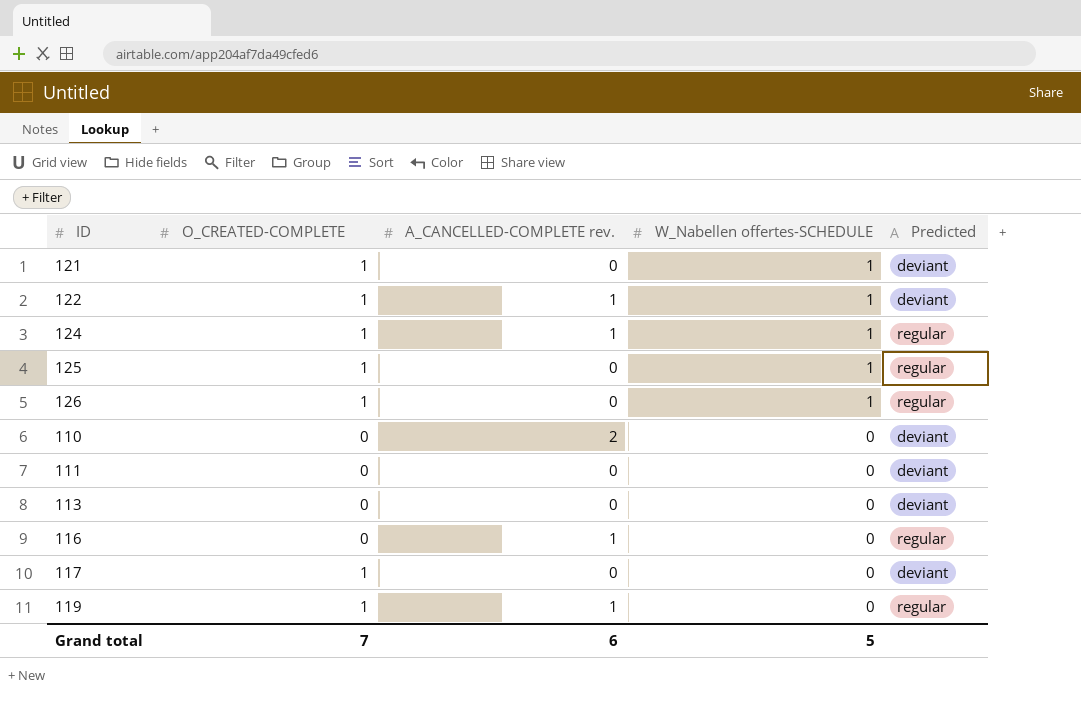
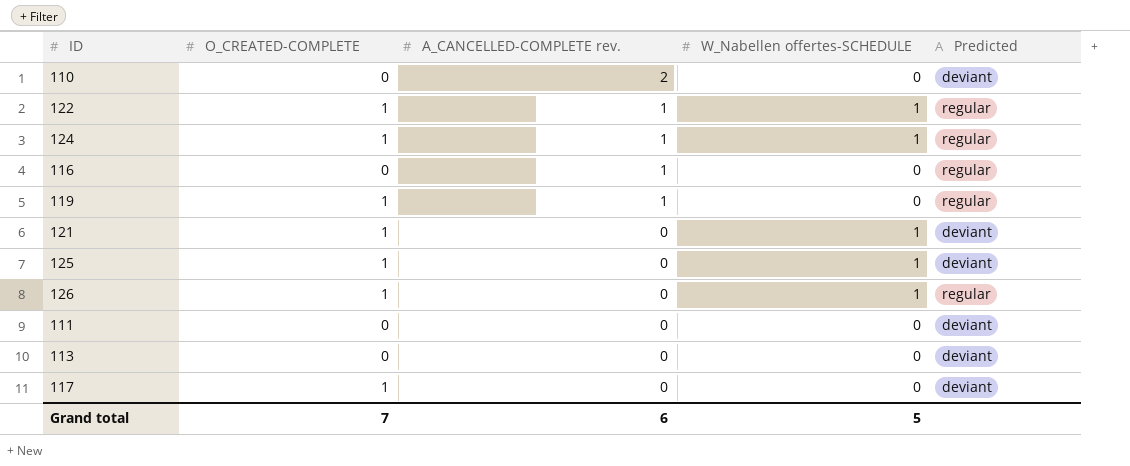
row order: W_Nabellen offertes-SCHEDULE descending -> A_CANCELLED-COMPLETE rev. descending
122 | Predicted: deviant -> regular
125 | Predicted: regular -> deviant

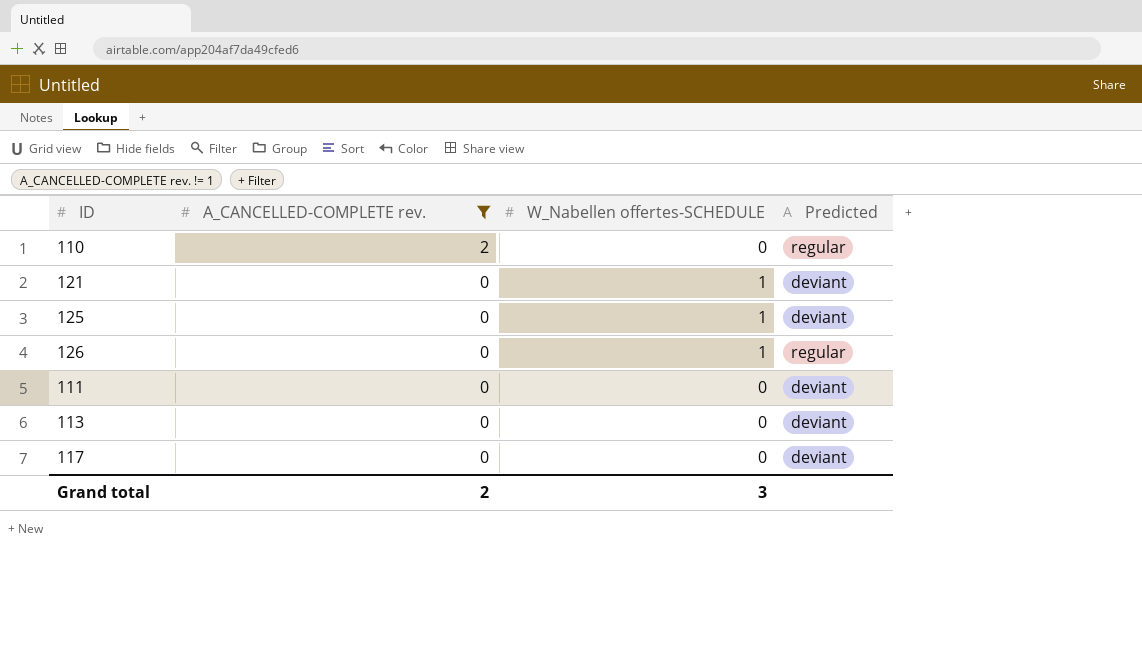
filter: none -> A_CANCELLED-COMPLETE rev. != 1
column O_CREATED-COMPLETE | position: 2 -> none
110 | Predicted: deviant -> regular
Grand total | A_CANCELLED-COMPLETE rev.: 6 -> 2
Grand total | W_Nabellen offertes-SCHEDULE: 5 -> 3

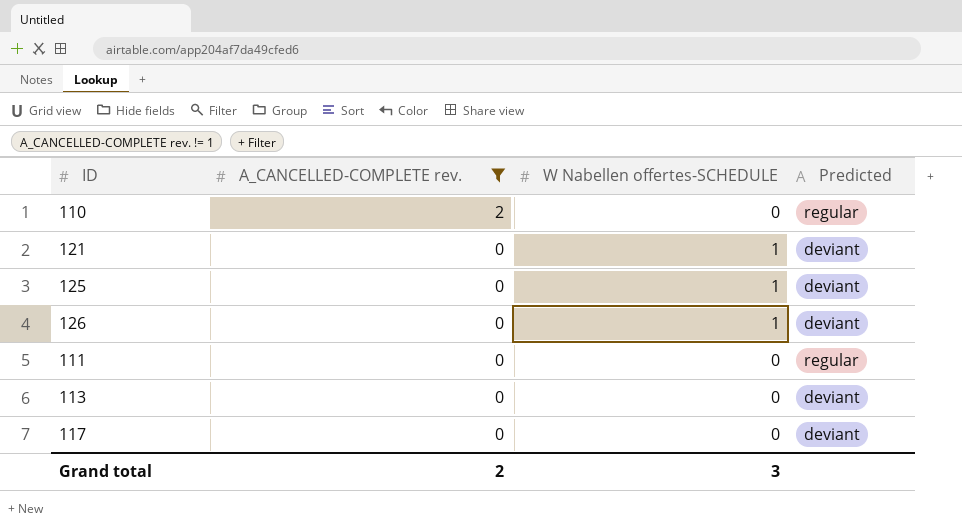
column name: W_Nabellen offertes-SCHEDULE -> W Nabellen offertes-SCHEDULE
126 | Predicted: regular -> deviant
111 | Predicted: deviant -> regular

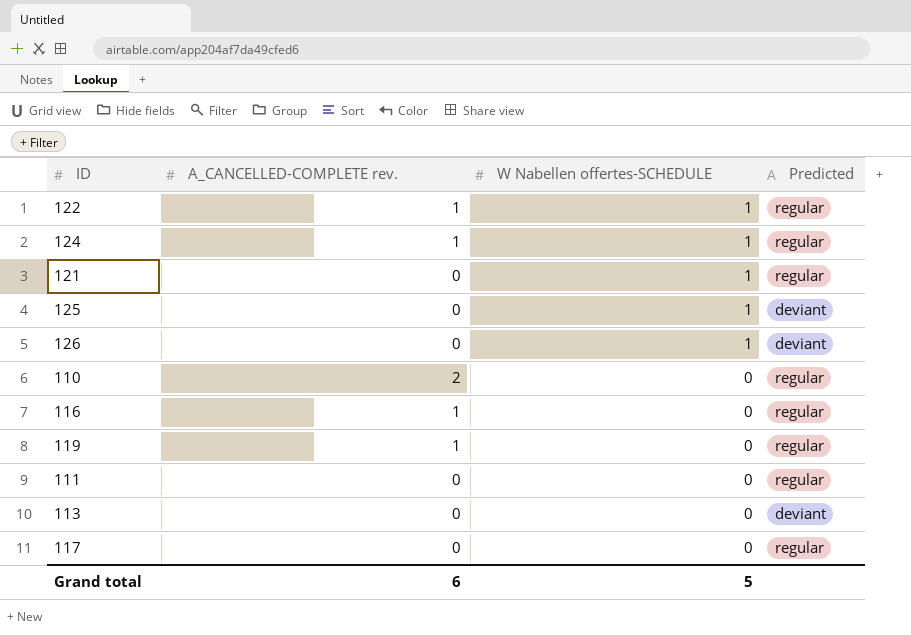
filter: A_CANCELLED-COMPLETE rev. != 1 -> none
row order: A_CANCELLED-COMPLETE rev. descending -> W Nabellen offertes-SCHEDULE descending
121 | Predicted: deviant -> regular
117 | Predicted: deviant -> regular
Grand total | A_CANCELLED-COMPLETE rev.: 2 -> 6
Grand total | W Nabellen offertes-SCHEDULE: 3 -> 5

